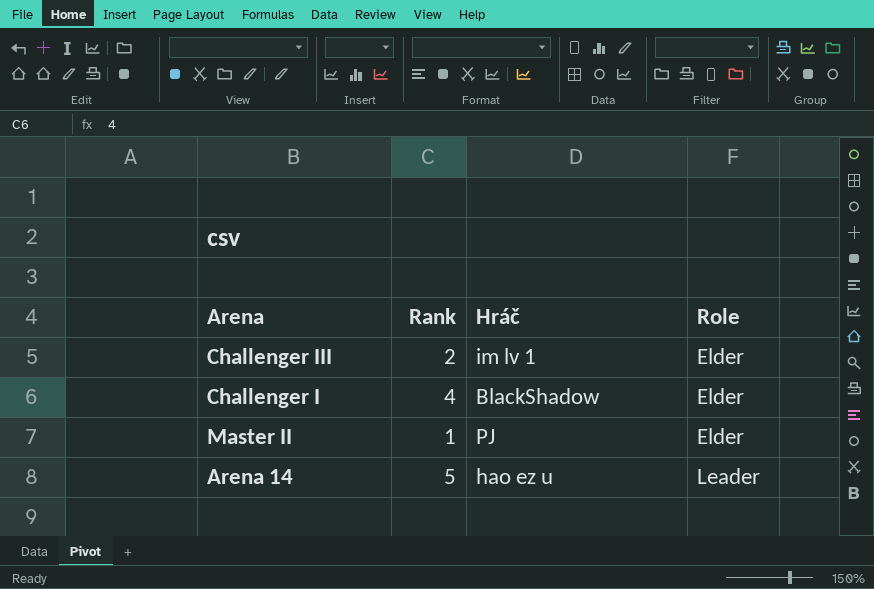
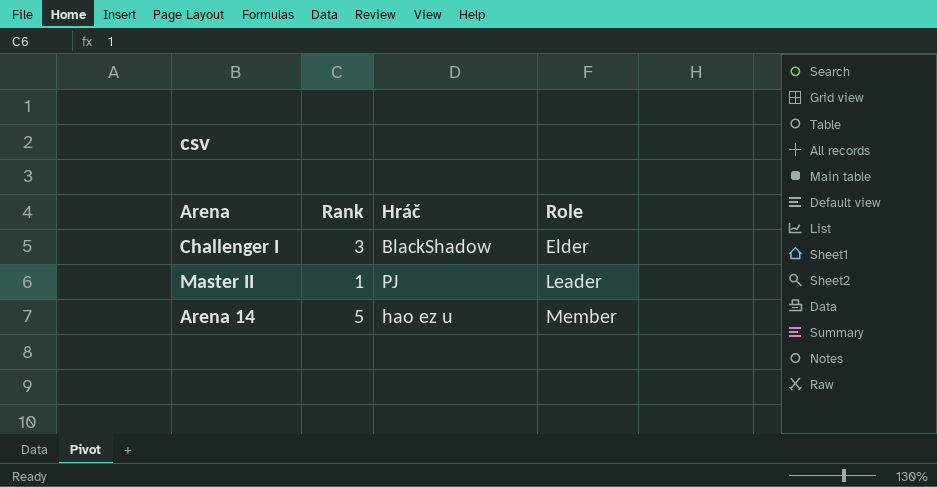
row Challenger III: 2 | im lv 1 | Elder -> none
Challenger I | Rank: 4 -> 3
Master II | Role: Elder -> Leader
Arena 14 | Role: Leader -> Member

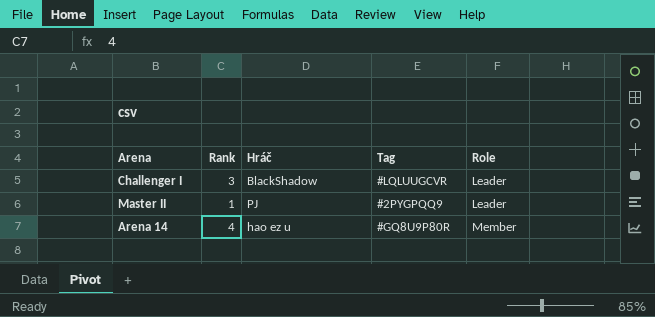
column Tag | position: none -> 4
Challenger I | Role: Elder -> Leader
Arena 14 | Rank: 5 -> 4

